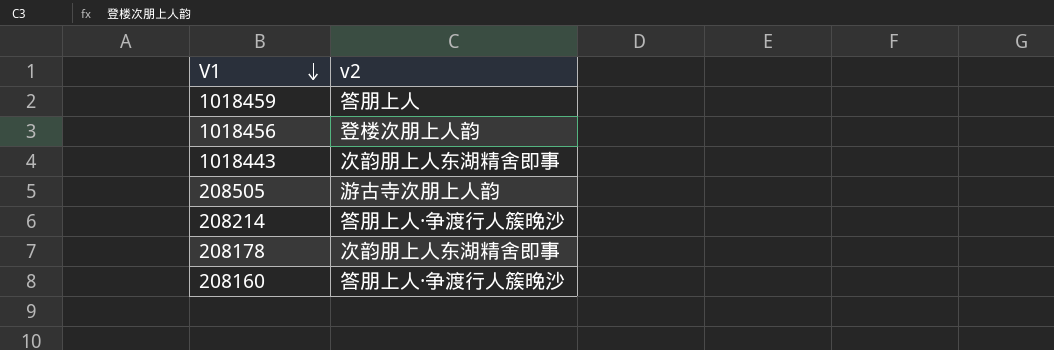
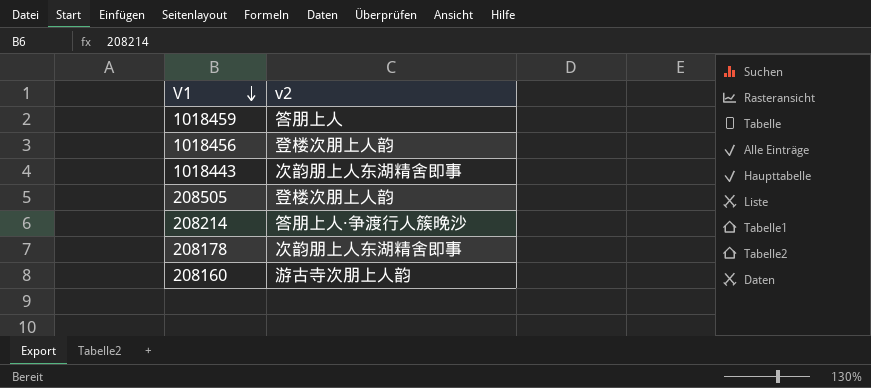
208505 | v2: 游古寺次朋上人韵 -> 登楼次朋上人韵
208160 | v2: 答朋上人·争渡行人簇晚沙 -> 游古寺次朋上人韵

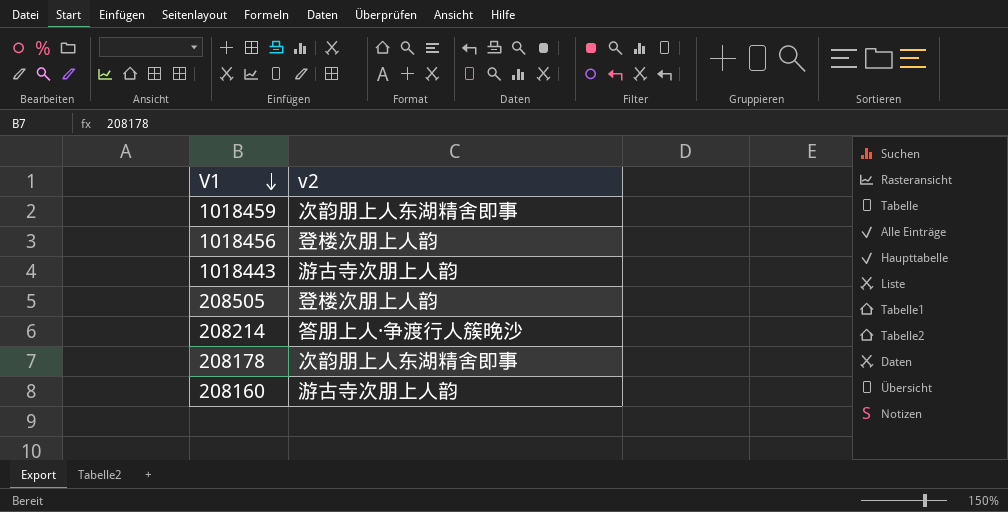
1018459 | v2: 答朋上人 -> 次韵朋上人东湖精舍即事
1018443 | v2: 次韵朋上人东湖精舍即事 -> 游古寺次朋上人韵

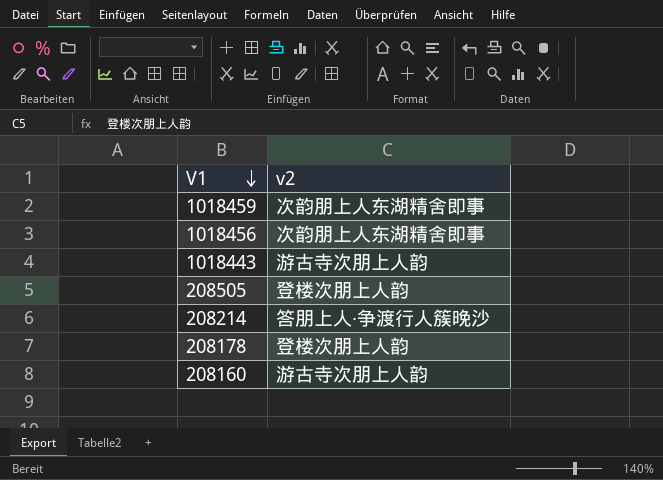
1018456 | v2: 登楼次朋上人韵 -> 次韵朋上人东湖精舍即事
208178 | v2: 次韵朋上人东湖精舍即事 -> 登楼次朋上人韵

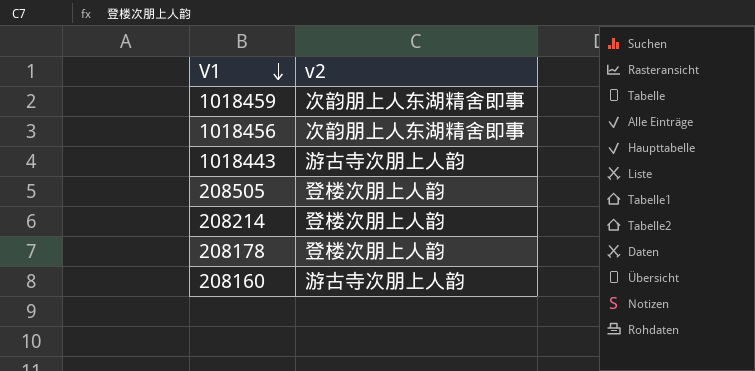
208214 | v2: 答朋上人·争渡行人簇晚沙 -> 登楼次朋上人韵

